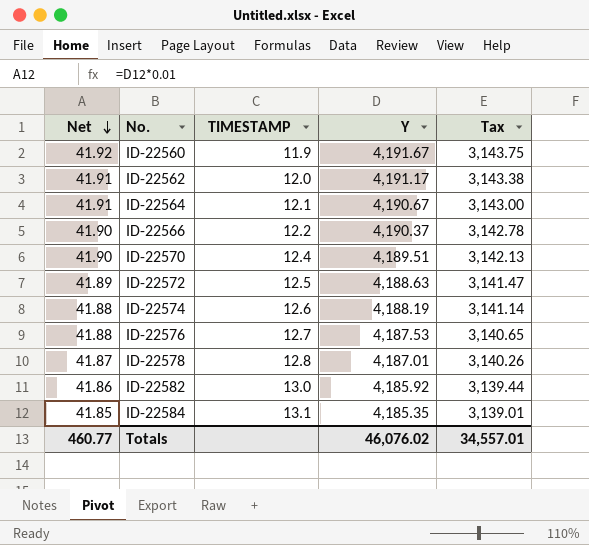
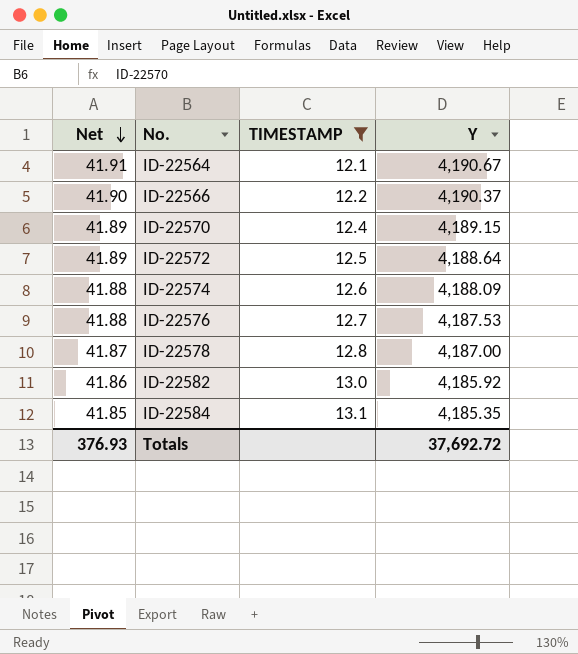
filter: none -> TIMESTAMP >= 12.1
column Tax | formula: [Y] * 0.75 -> none
ID-22570 | Net: 41.90 -> 41.89
ID-22570 | Y: 4,189.51 -> 4,189.15
ID-22572 | Y: 4,188.63 -> 4,188.64
ID-22574 | Y: 4,188.19 -> 4,188.09
ID-22578 | Y: 4,187.01 -> 4,187.00
Totals | Net: 460.77 -> 376.93
Totals | Y: 46,076.02 -> 37,692.72

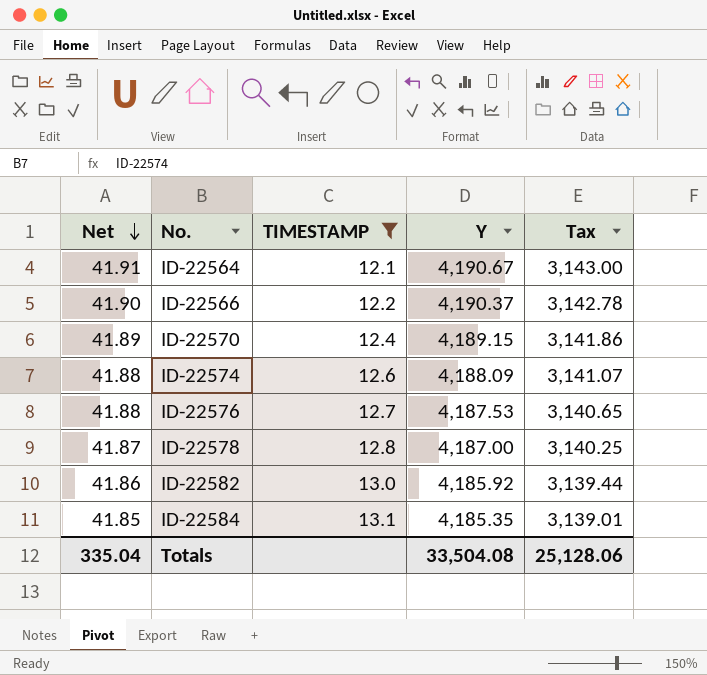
column Tax | formula: none -> [Y] * 0.75
row ID-22572: 41.89 | 12.5 | 4,188.64 -> none
Totals | Net: 376.93 -> 335.04
Totals | Y: 37,692.72 -> 33,504.08

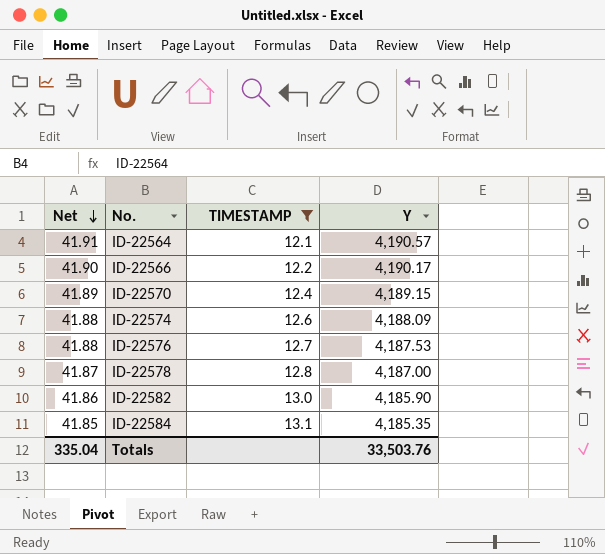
column Tax | formula: [Y] * 0.75 -> none
ID-22564 | Y: 4,190.67 -> 4,190.57
ID-22566 | Y: 4,190.37 -> 4,190.17
ID-22582 | Y: 4,185.92 -> 4,185.90
Totals | Y: 33,504.08 -> 33,503.76

